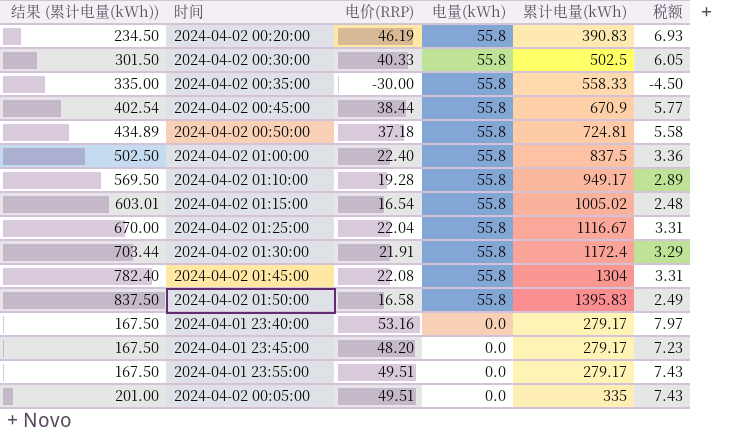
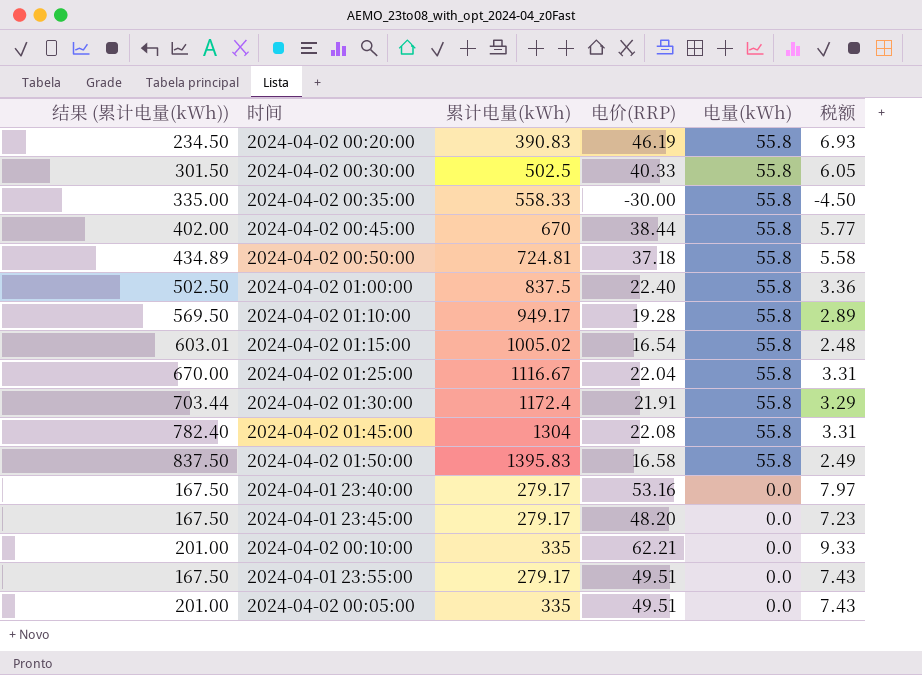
column 累计电量(kWh) | position: 5 -> 3
2024-04-02 00:45:00 | 结果 (累计电量(kWh)): 402.54 -> 402.00
2024-04-02 00:45:00 | 累计电量(kWh): 670.9 -> 670
row 2024-04-02 00:10:00: none -> 201.00 | 335 | 62.21 | 0.0 | 9.33

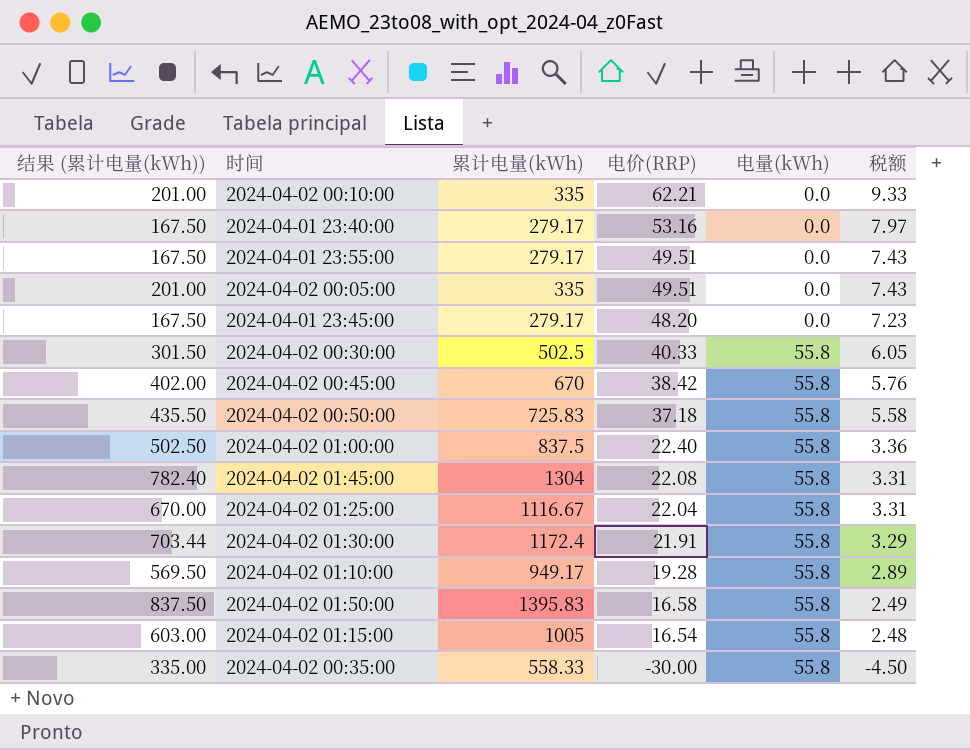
row order: 电量(kWh) descending -> 电价(RRP) descending
row 2024-04-02 00:20:00: 234.50 | 390.83 | 46.19 | 55.8 | 6.93 -> none
2024-04-02 00:45:00 | 电价(RRP): 38.44 -> 38.42
2024-04-02 00:45:00 | 税额: 5.77 -> 5.76
2024-04-02 00:50:00 | 结果 (累计电量(kWh)): 434.89 -> 435.50
2024-04-02 00:50:00 | 累计电量(kWh): 724.81 -> 725.83
2024-04-02 01:15:00 | 结果 (累计电量(kWh)): 603.01 -> 603.00
2024-04-02 01:15:00 | 累计电量(kWh): 1005.02 -> 1005

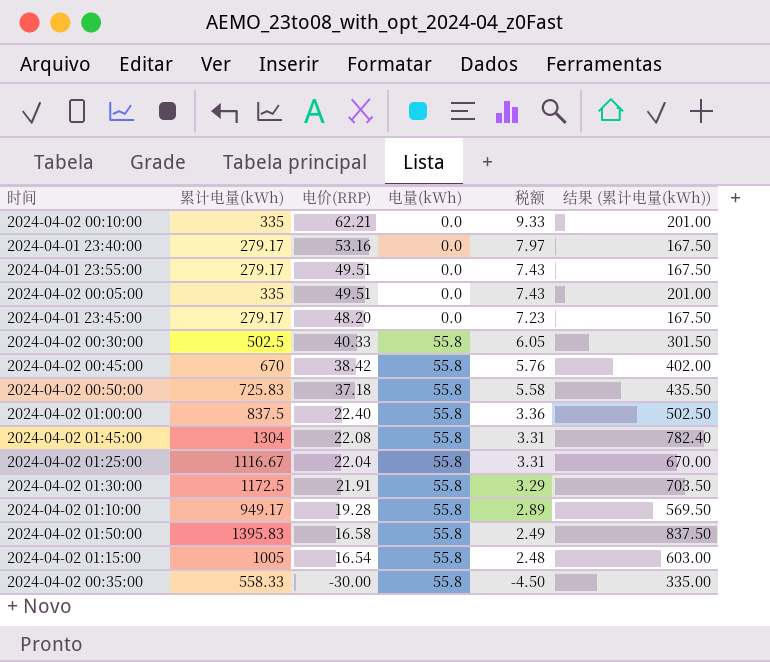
column 结果 (累计电量(kWh)) | position: 1 -> 6
2024-04-02 01:30:00 | 累计电量(kWh): 1172.4 -> 1172.5
2024-04-02 01:30:00 | 结果 (累计电量(kWh)): 703.44 -> 703.50

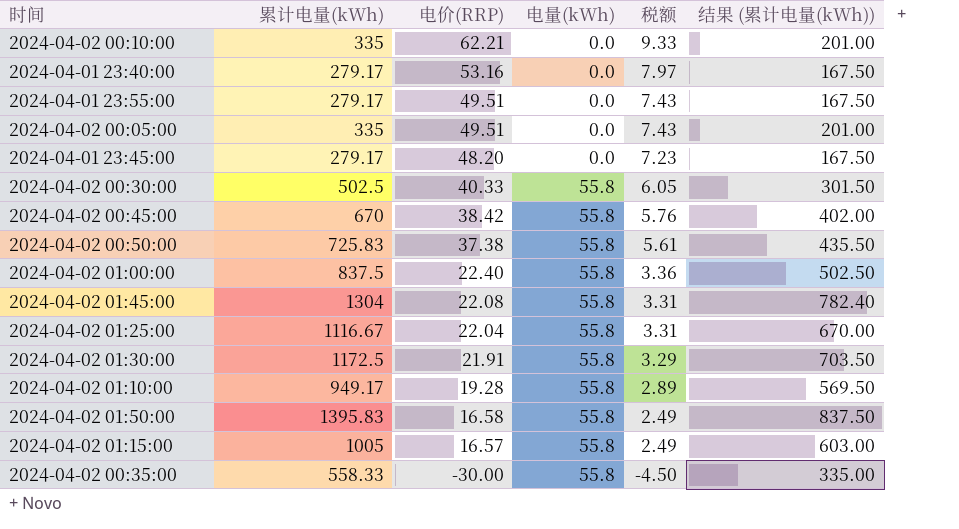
2024-04-02 00:50:00 | 电价(RRP): 37.18 -> 37.38
2024-04-02 00:50:00 | 税额: 5.58 -> 5.61
2024-04-02 01:15:00 | 电价(RRP): 16.54 -> 16.57
2024-04-02 01:15:00 | 税额: 2.48 -> 2.49

